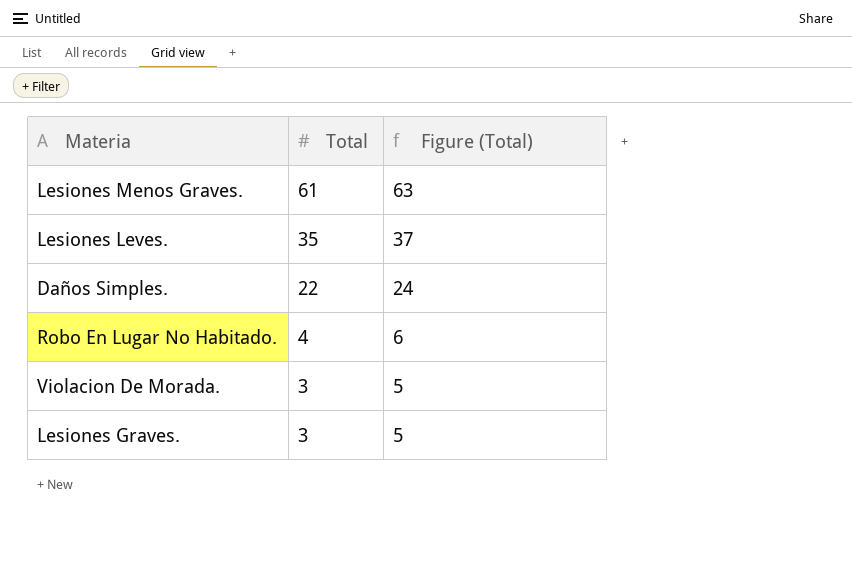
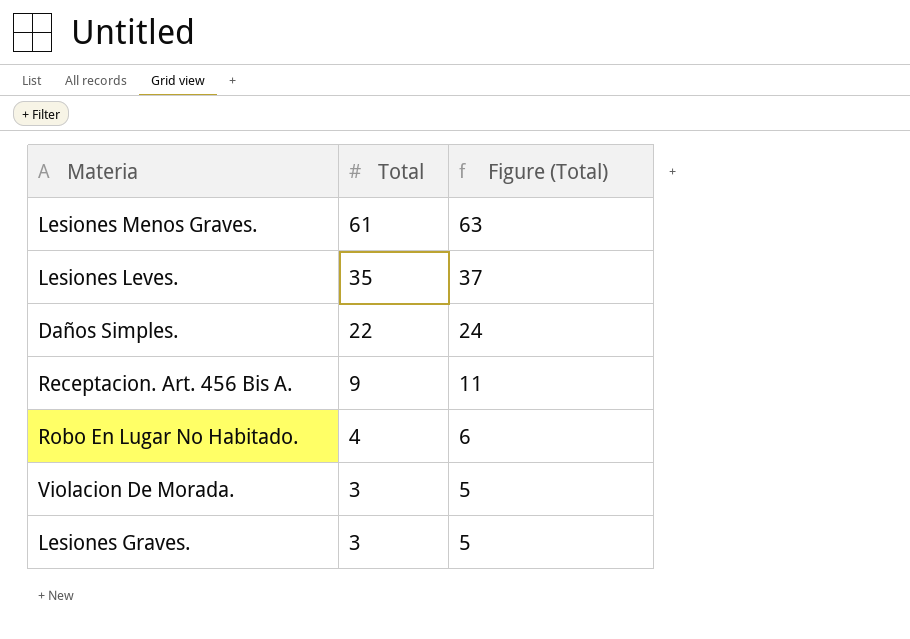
row Receptacion. Art. 456 Bis A.: none -> 9 | 11

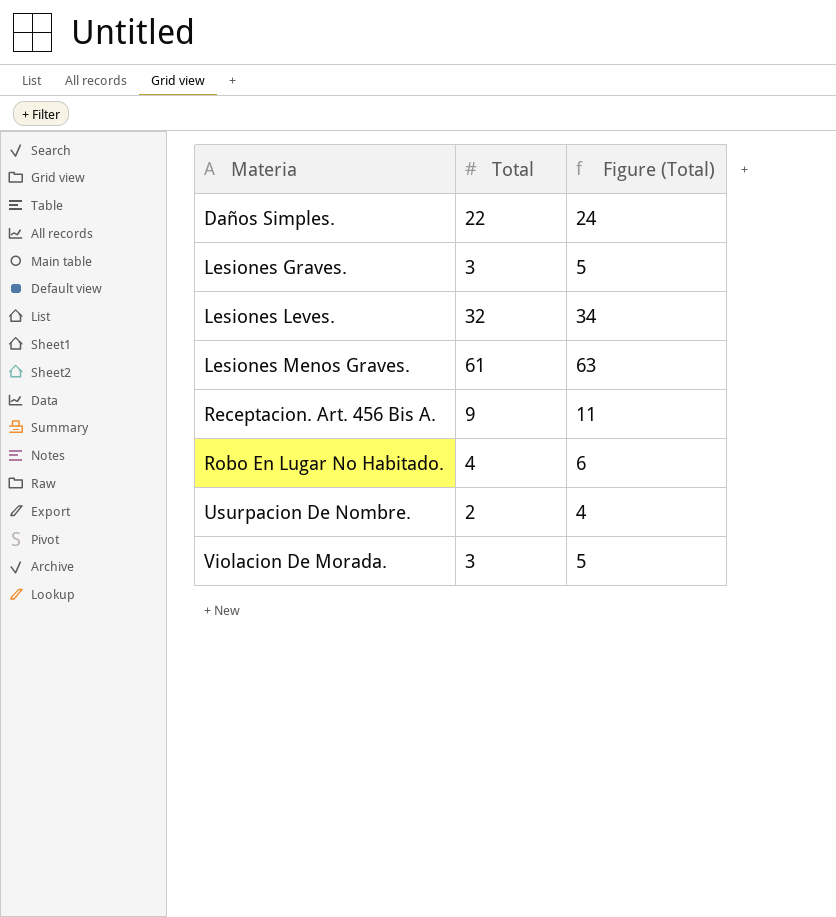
row order: Total descending -> Materia ascending
Lesiones Leves. | Total: 35 -> 32
Lesiones Leves. | Figure (Total): 37 -> 34
row Usurpacion De Nombre.: none -> 2 | 4

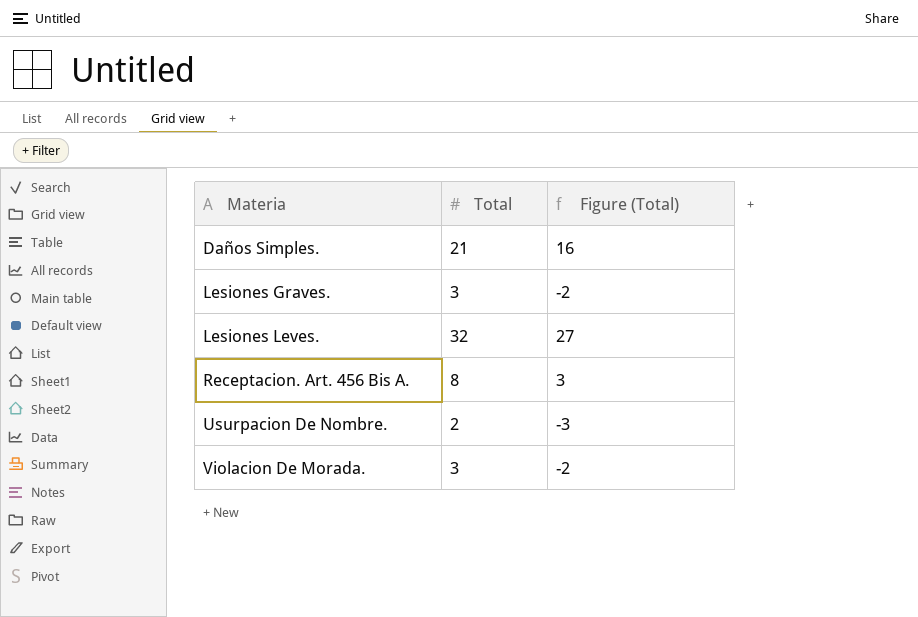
column Figure (Total) | formula: [Total] + 2 -> [Total] - 5
row Lesiones Menos Graves.: 61 | 63 -> none
row Robo En Lugar No Habitado.: 4 | 6 -> none
Daños Simples. | Total: 22 -> 21
Receptacion. Art. 456 Bis A. | Total: 9 -> 8

